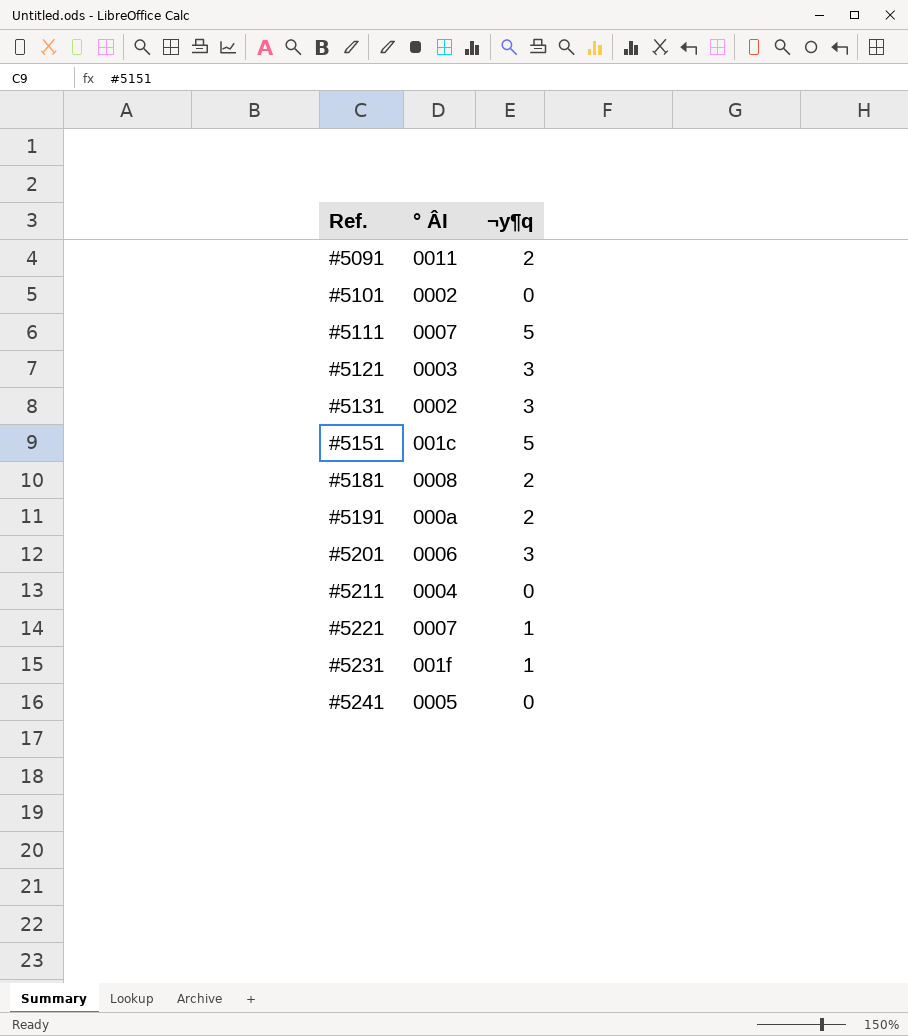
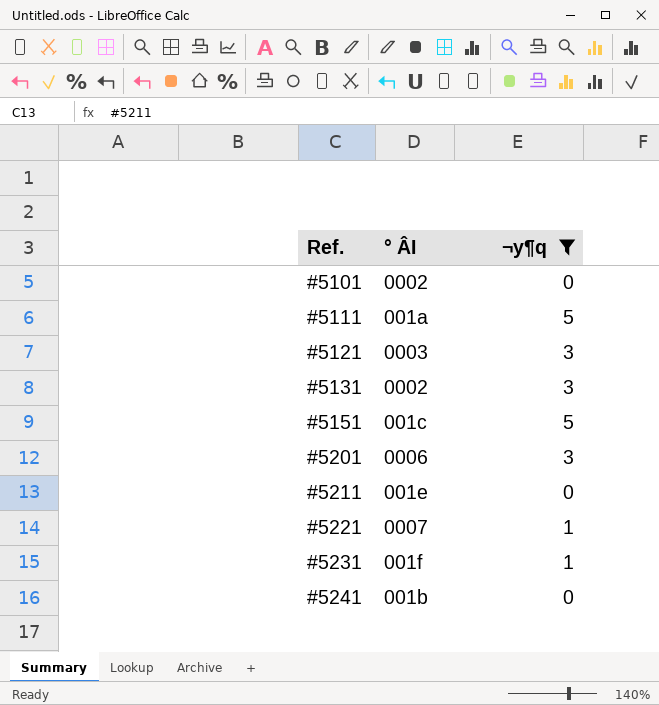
filter: none -> ¬y¶q != 2
#5111 | ° ÂI: 0007 -> 001a
#5211 | ° ÂI: 0004 -> 001e
#5241 | ° ÂI: 0005 -> 001b

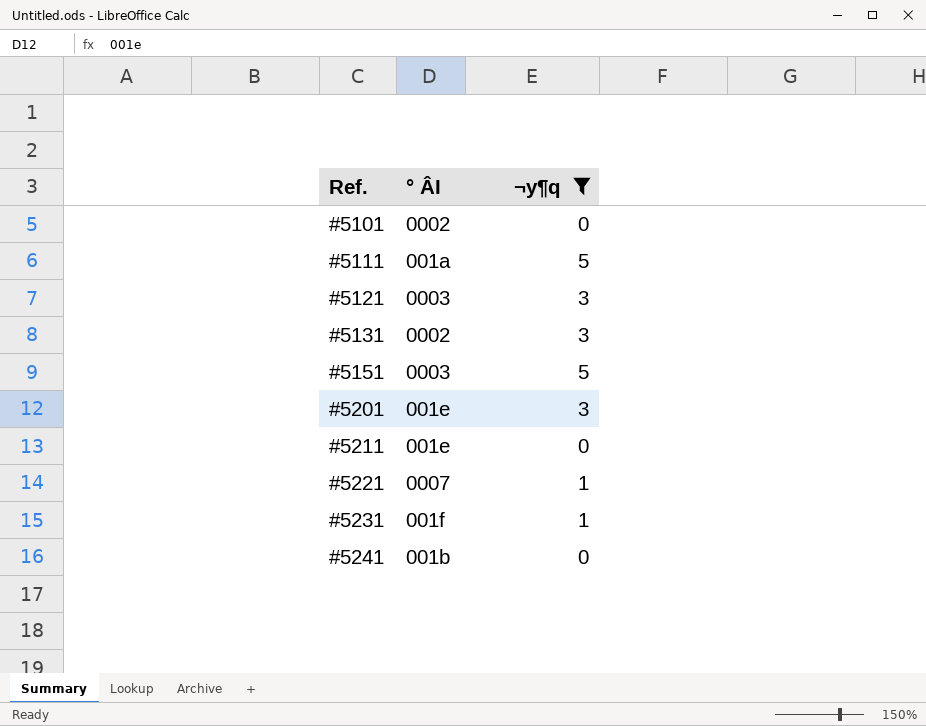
#5151 | ° ÂI: 001c -> 0003
#5201 | ° ÂI: 0006 -> 001e

